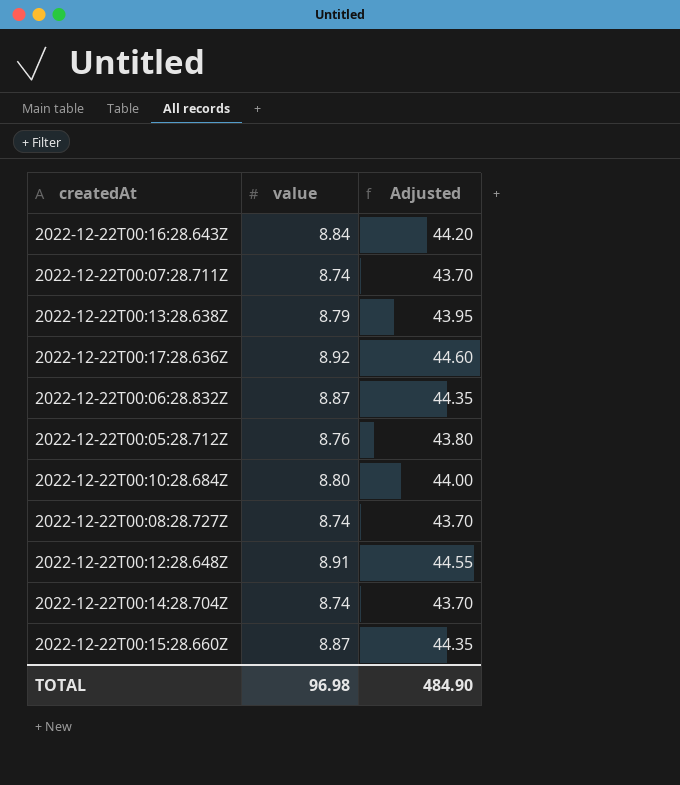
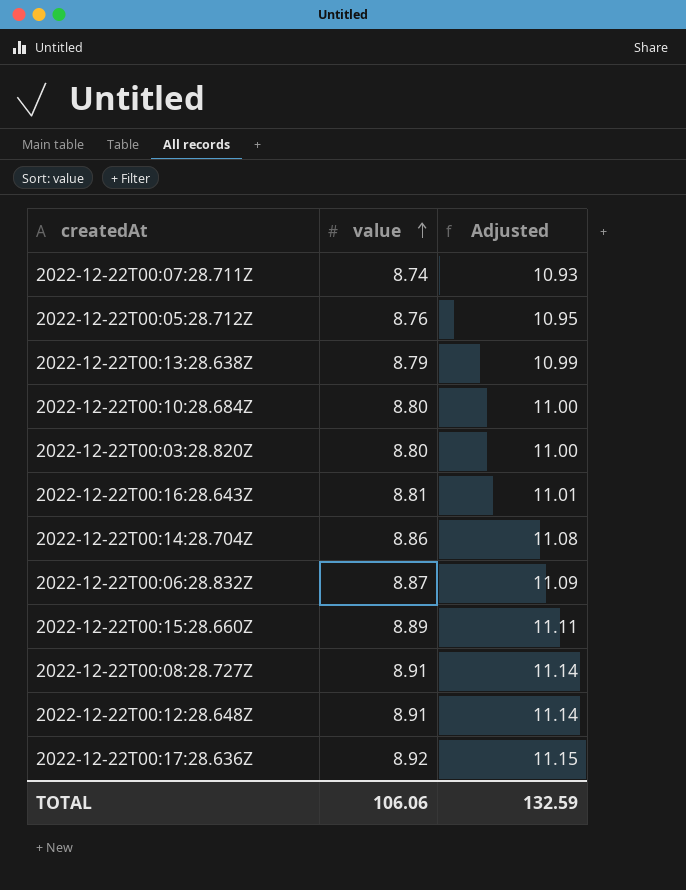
row order: none -> value ascending
column Adjusted | formula: [value] * 5 -> [value] * 1.25
row 2022-12-22T00:03:28.820Z: none -> 8.80 | 11.00
2022-12-22T00:16:28.643Z | value: 8.84 -> 8.81
2022-12-22T00:14:28.704Z | value: 8.74 -> 8.86
2022-12-22T00:15:28.660Z | value: 8.87 -> 8.89
2022-12-22T00:08:28.727Z | value: 8.74 -> 8.91
TOTAL | value: 96.98 -> 106.06
TOTAL | Adjusted: 484.90 -> 132.59

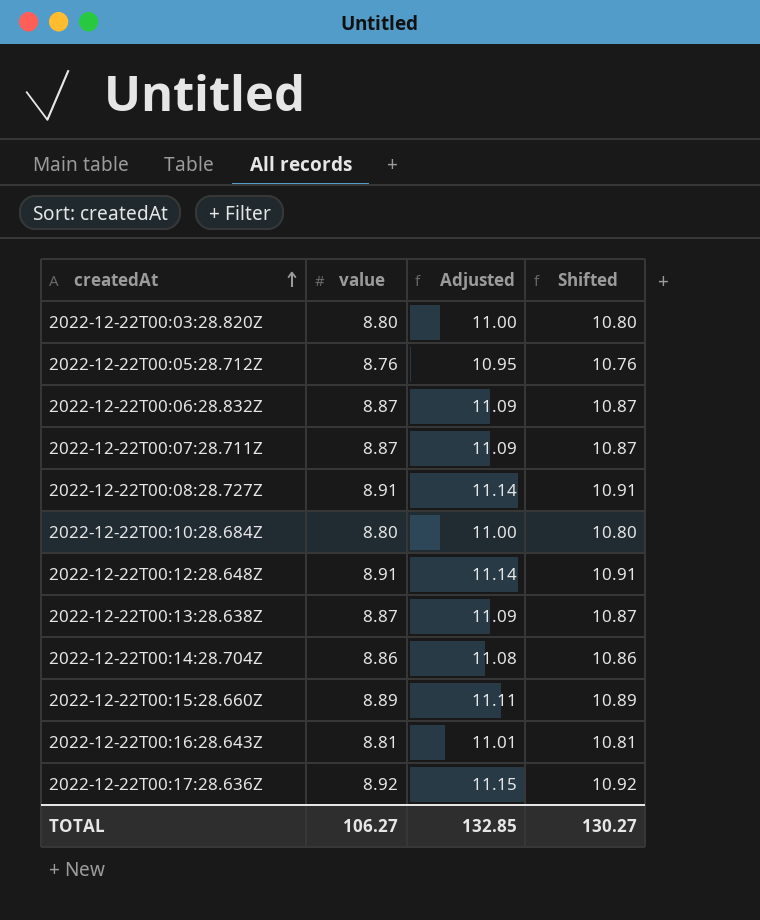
row order: value ascending -> createdAt ascending
column Shifted | formula: none -> [value] + 2
2022-12-22T00:07:28.711Z | value: 8.74 -> 8.87
2022-12-22T00:07:28.711Z | Adjusted: 10.93 -> 11.09
2022-12-22T00:13:28.638Z | value: 8.79 -> 8.87
2022-12-22T00:13:28.638Z | Adjusted: 10.99 -> 11.09
TOTAL | value: 106.06 -> 106.27
TOTAL | Adjusted: 132.59 -> 132.85

